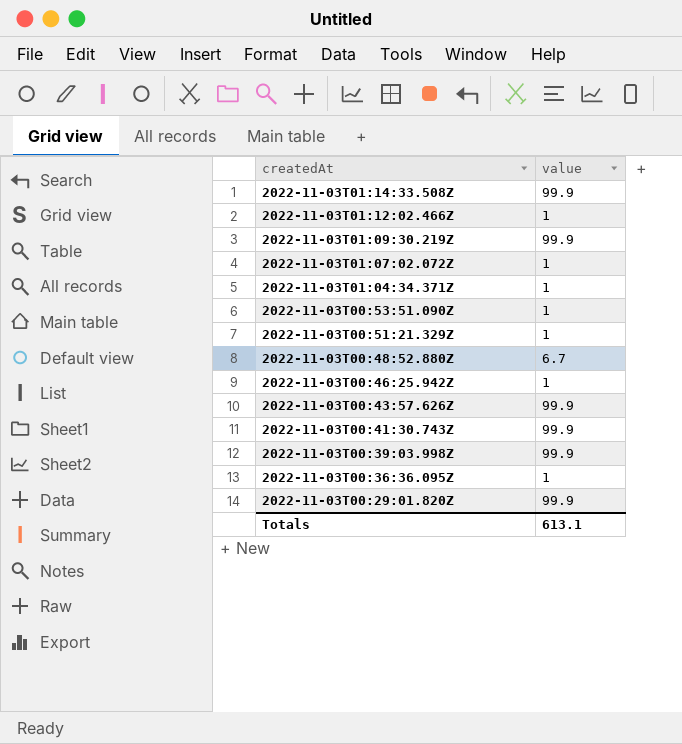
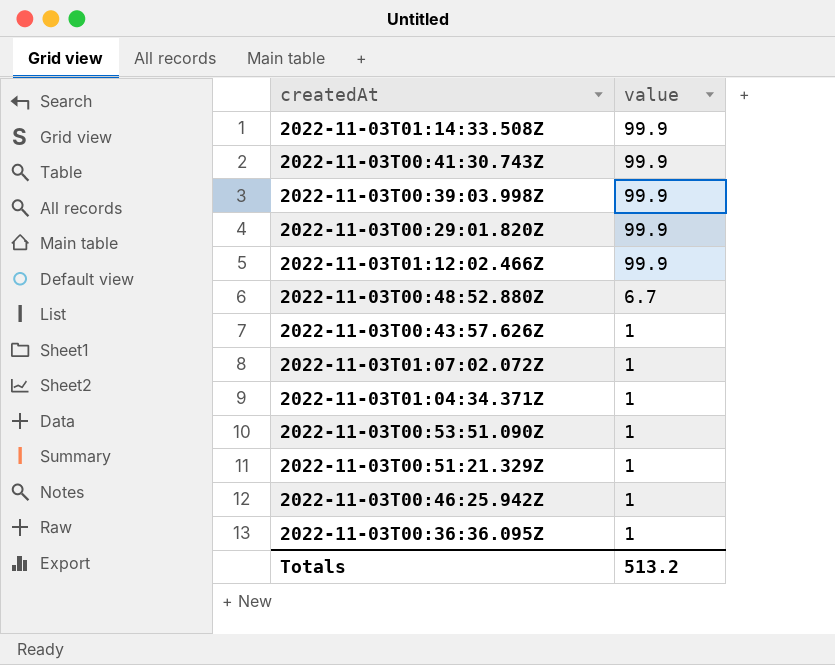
row order: createdAt descending -> value descending
row 2022-11-03T01:09:30.219Z: 99.9 -> none
2022-11-03T01:12:02.466Z | value: 1 -> 99.9
2022-11-03T00:43:57.626Z | value: 99.9 -> 1
Totals | value: 613.1 -> 513.2

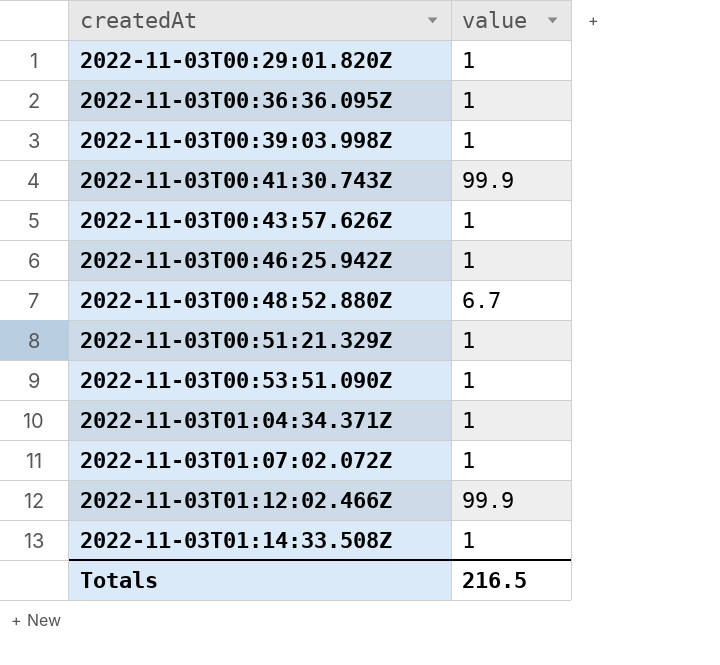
row order: value descending -> createdAt ascending
2022-11-03T00:29:01.820Z | value: 99.9 -> 1
2022-11-03T00:39:03.998Z | value: 99.9 -> 1
2022-11-03T01:14:33.508Z | value: 99.9 -> 1
Totals | value: 513.2 -> 216.5

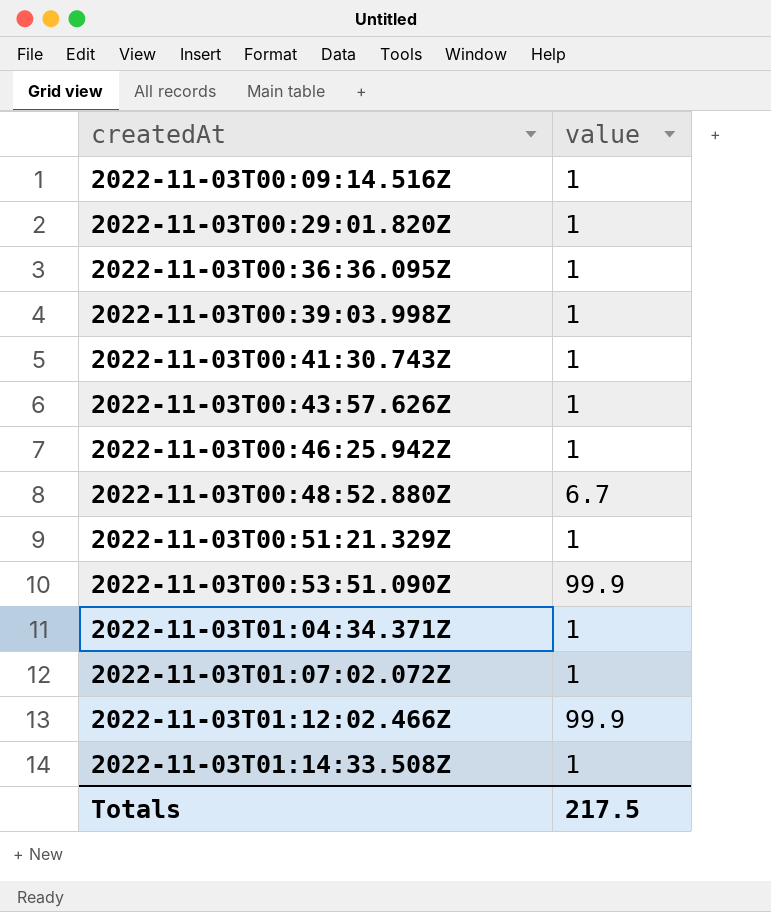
row 2022-11-03T00:09:14.516Z: none -> 1
2022-11-03T00:41:30.743Z | value: 99.9 -> 1
2022-11-03T00:53:51.090Z | value: 1 -> 99.9
Totals | value: 216.5 -> 217.5

